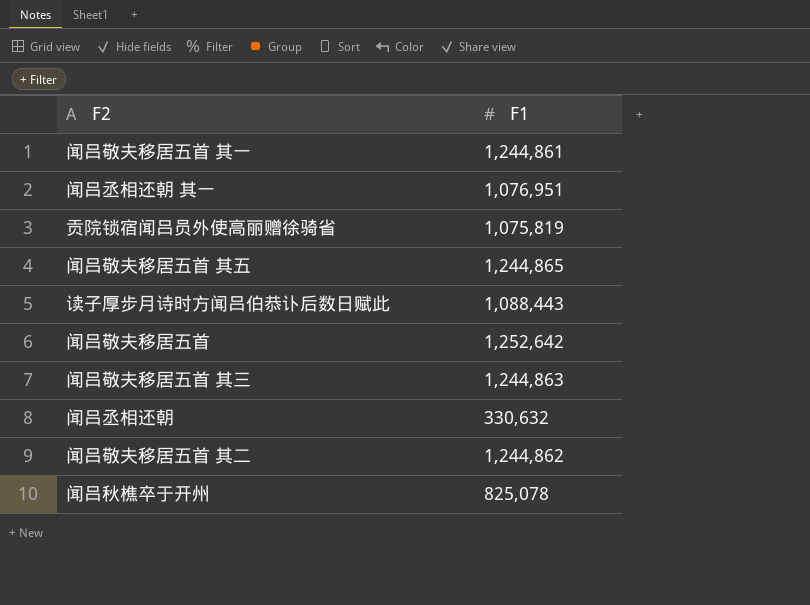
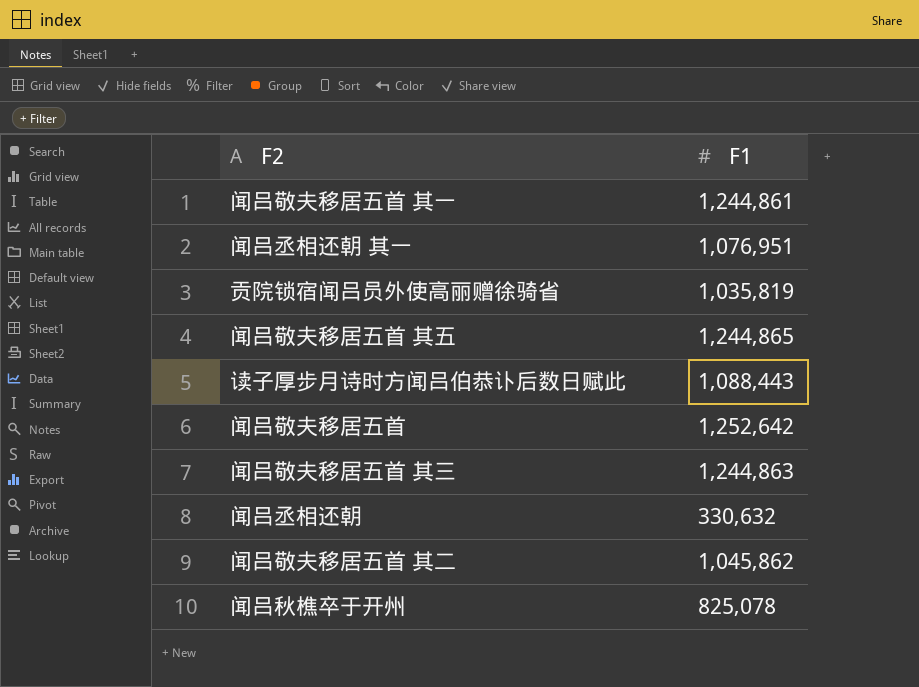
贡院锁宿闻吕员外使高丽赠徐骑省 | F1: 1,075,819 -> 1,035,819
闻吕敬夫移居五首 其二 | F1: 1,244,862 -> 1,045,862

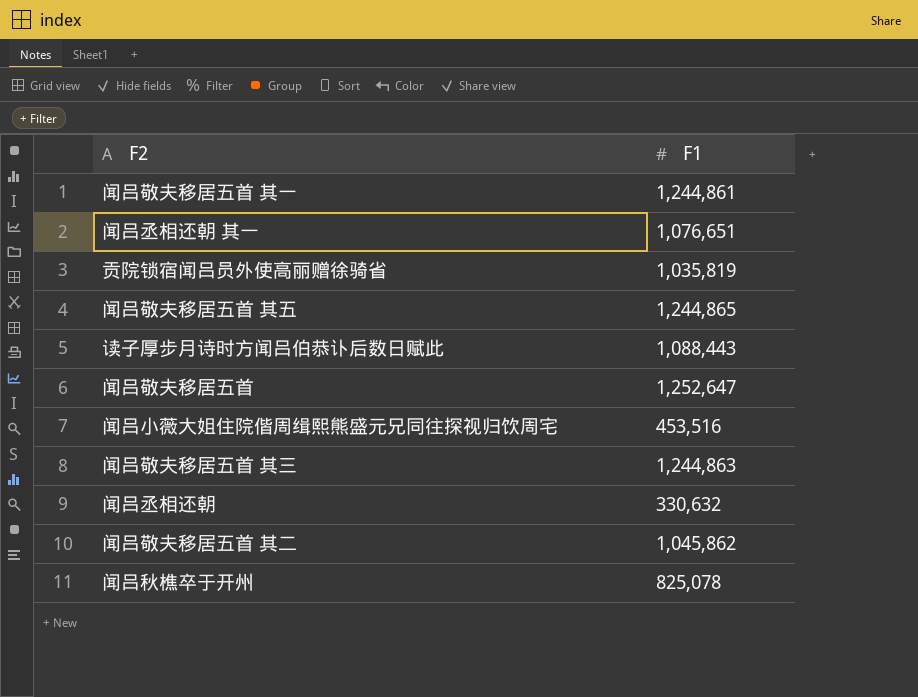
闻吕丞相还朝 其一 | F1: 1,076,951 -> 1,076,651
闻吕敬夫移居五首 | F1: 1,252,642 -> 1,252,647
row 闻吕小薇大姐住院偕周缉熙熊盛元兄同往探视归饮周宅: none -> 453,516

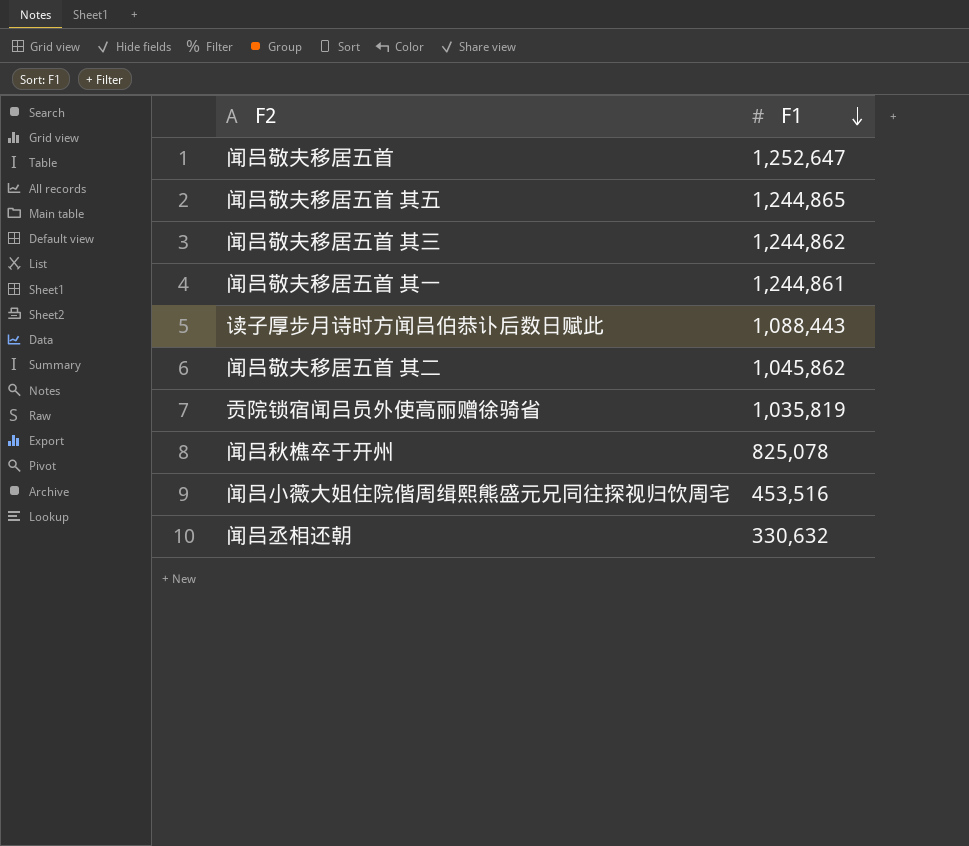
row order: none -> F1 descending
row 闻吕丞相还朝 其一: 1,076,651 -> none
闻吕敬夫移居五首 其三 | F1: 1,244,863 -> 1,244,862

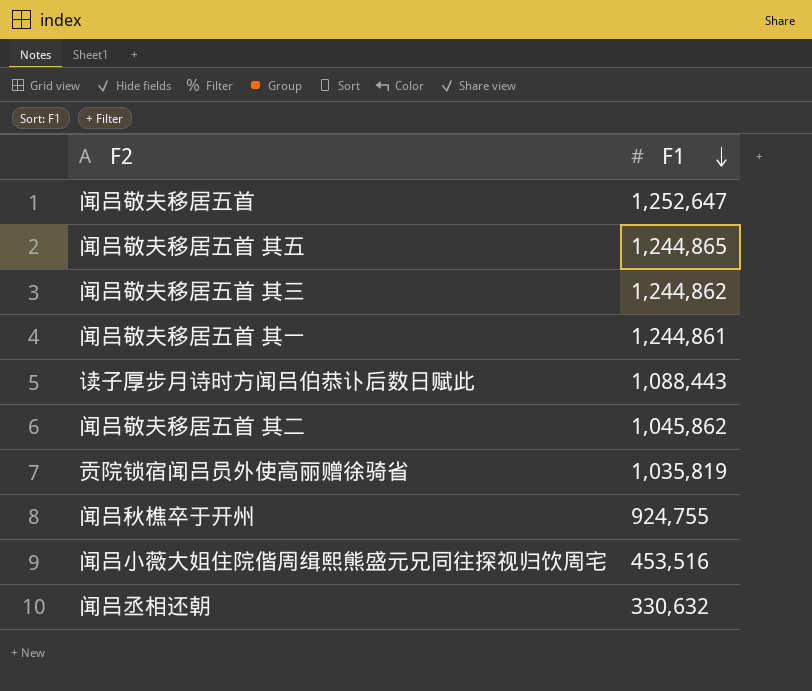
闻吕秋樵卒于开州 | F1: 825,078 -> 924,755

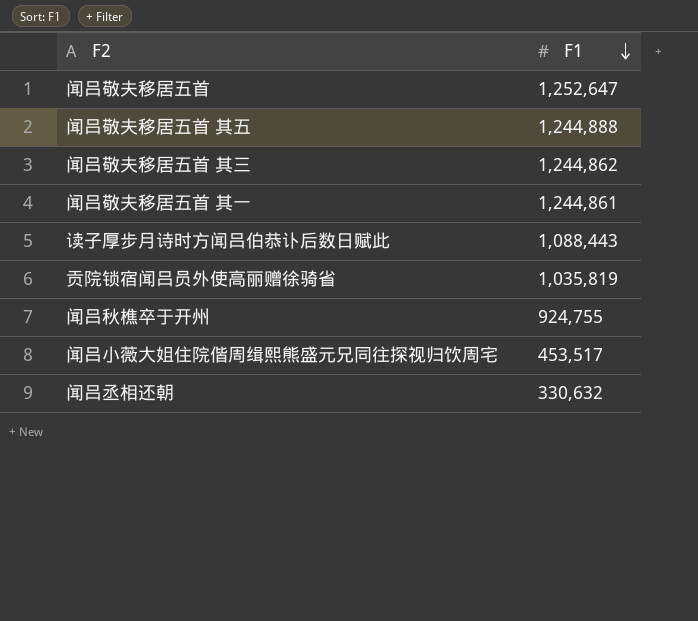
row 闻吕敬夫移居五首 其二: 1,045,862 -> none
闻吕敬夫移居五首 其五 | F1: 1,244,865 -> 1,244,888
闻吕小薇大姐住院偕周缉熙熊盛元兄同往探视归饮周宅 | F1: 453,516 -> 453,517

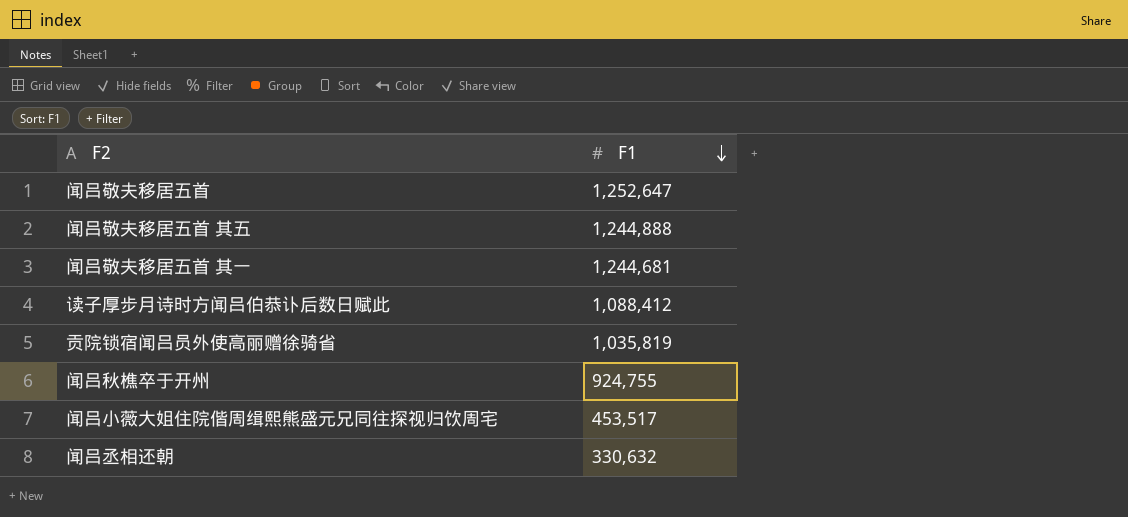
row 闻吕敬夫移居五首 其三: 1,244,862 -> none
闻吕敬夫移居五首 其一 | F1: 1,244,861 -> 1,244,681
读子厚步月诗时方闻吕伯恭讣后数日赋此 | F1: 1,088,443 -> 1,088,412

